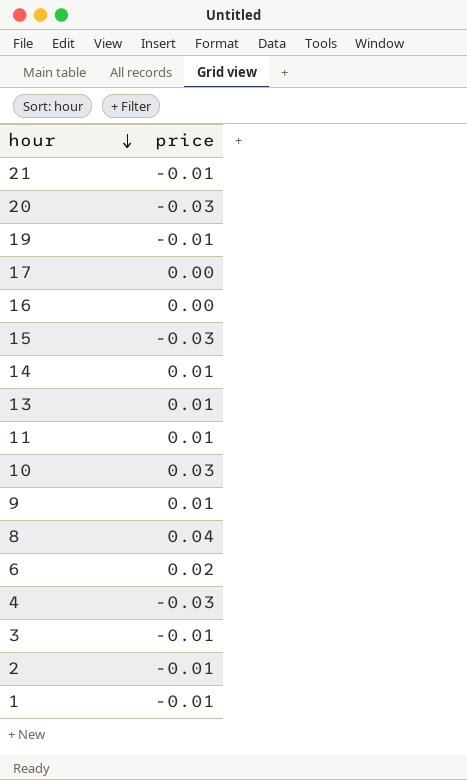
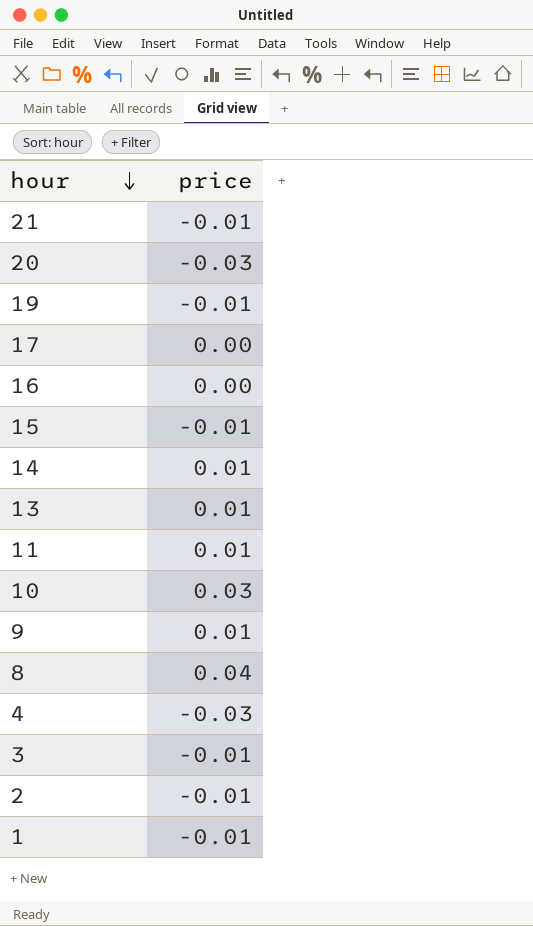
row 6: 0.02 -> none
15 | price: -0.03 -> -0.01

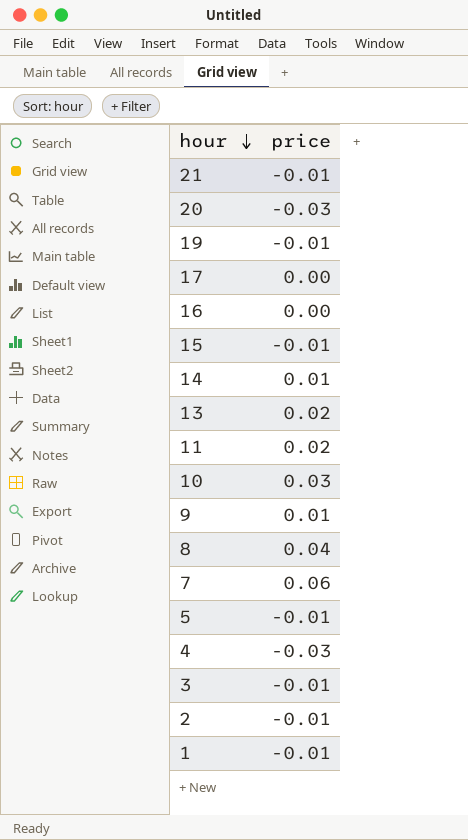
13 | price: 0.01 -> 0.02
11 | price: 0.01 -> 0.02
row 7: none -> 0.06
row 5: none -> -0.01

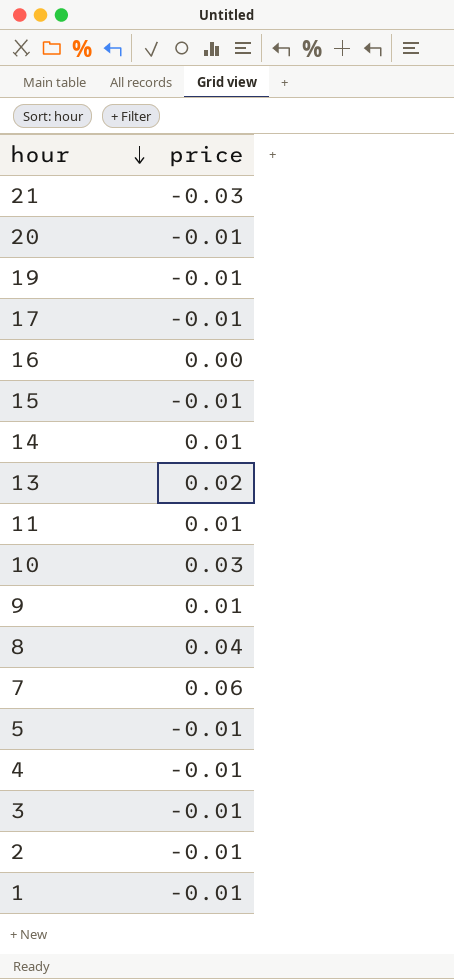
21 | price: -0.01 -> -0.03
20 | price: -0.03 -> -0.01
17 | price: 0.00 -> -0.01
11 | price: 0.02 -> 0.01
4 | price: -0.03 -> -0.01

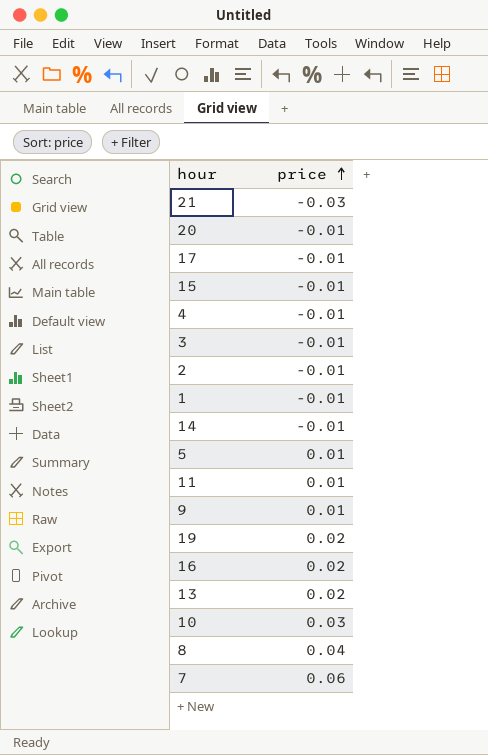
row order: hour descending -> price ascending
14 | price: 0.01 -> -0.01
5 | price: -0.01 -> 0.01
19 | price: -0.01 -> 0.02
16 | price: 0.00 -> 0.02

